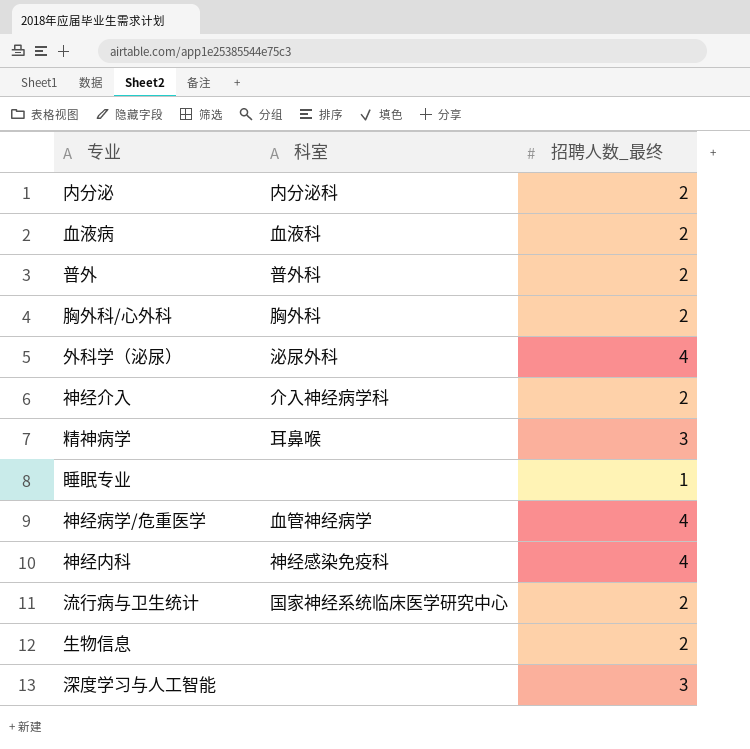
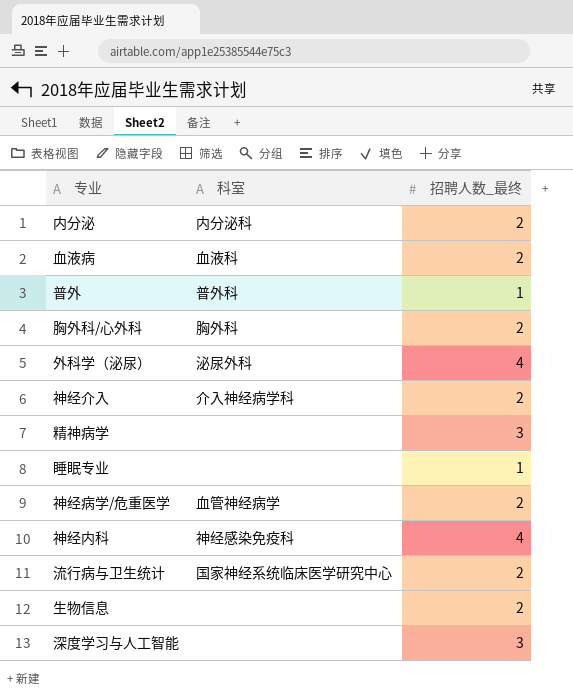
普外 | 招聘人数_最终: 2 -> 1
精神病学 | 科室: 耳鼻喉 -> none
神经病学/危重医学 | 招聘人数_最终: 4 -> 2

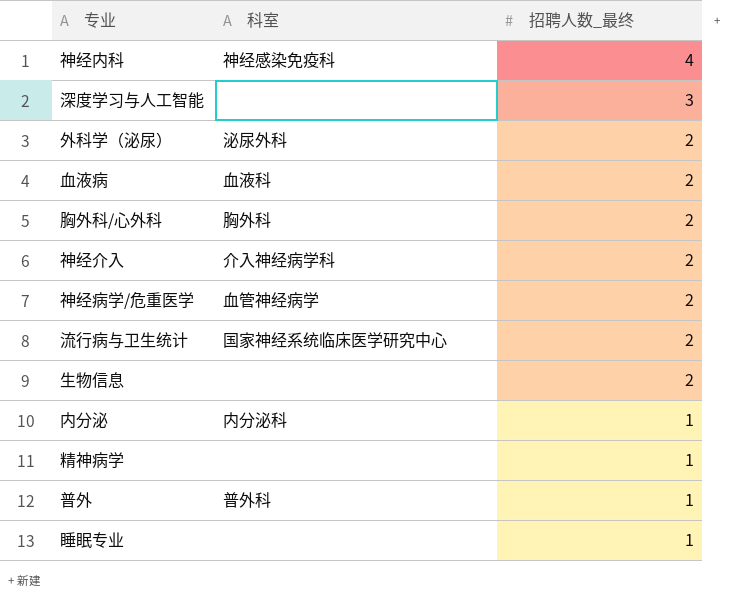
row order: none -> 招聘人数_最终 descending
外科学（泌尿） | 招聘人数_最终: 4 -> 2
内分泌 | 招聘人数_最终: 2 -> 1
精神病学 | 招聘人数_最终: 3 -> 1

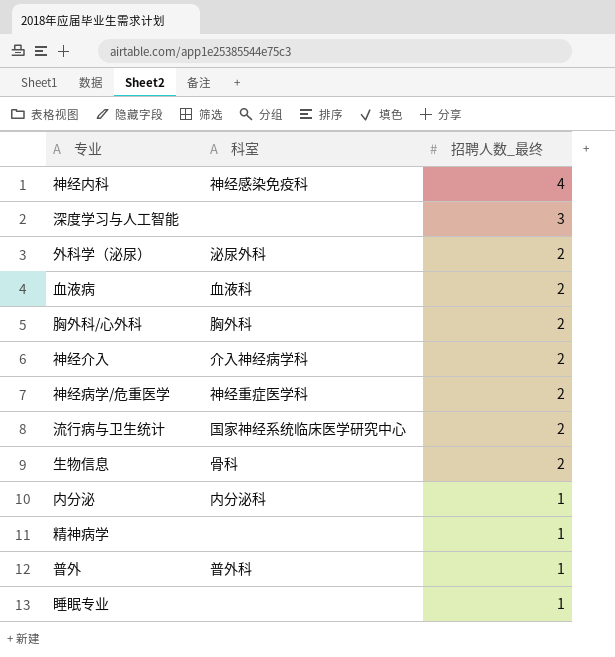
神经病学/危重医学 | 科室: 血管神经病学 -> 神经重症医学科
生物信息 | 科室: none -> 骨科

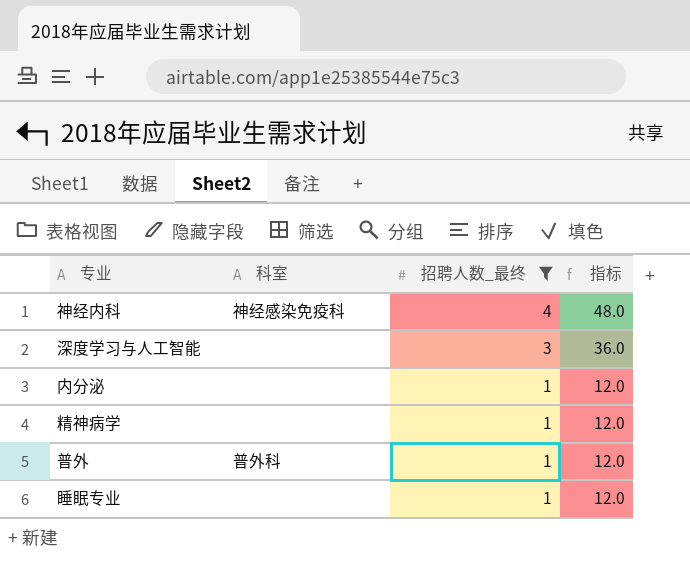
filter: none -> 招聘人数_最终 != 2
column 指标 | formula: none -> [招聘人数_最终] * 12
内分泌 | 科室: 内分泌科 -> none

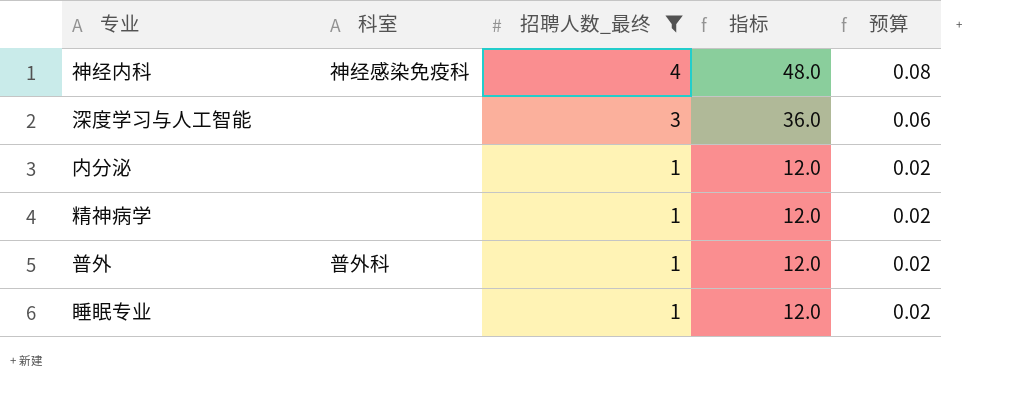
column 预算 | formula: none -> [招聘人数_最终] * 0.02

